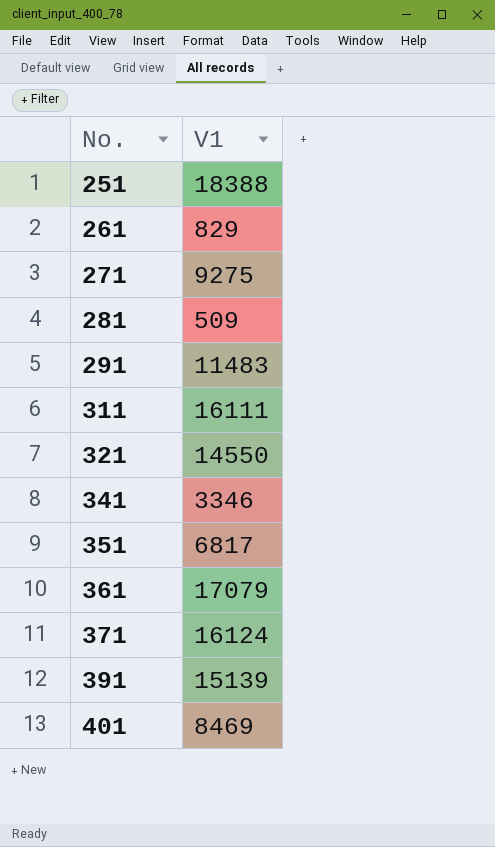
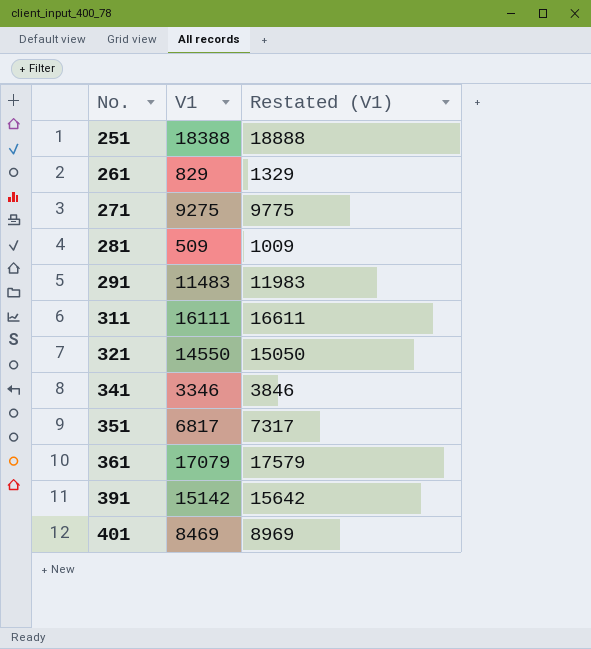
column Restated (V1) | formula: none -> [V1] + 500
row 371: 16124 -> none
391 | V1: 15139 -> 15142

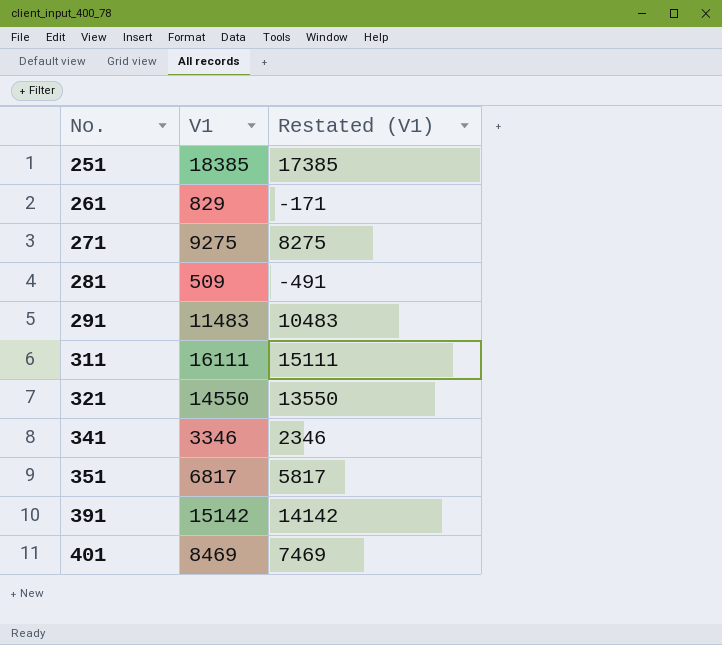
column Restated (V1) | formula: [V1] + 500 -> [V1] - 1000
row 361: 17079 | 17579 -> none
251 | V1: 18388 -> 18385

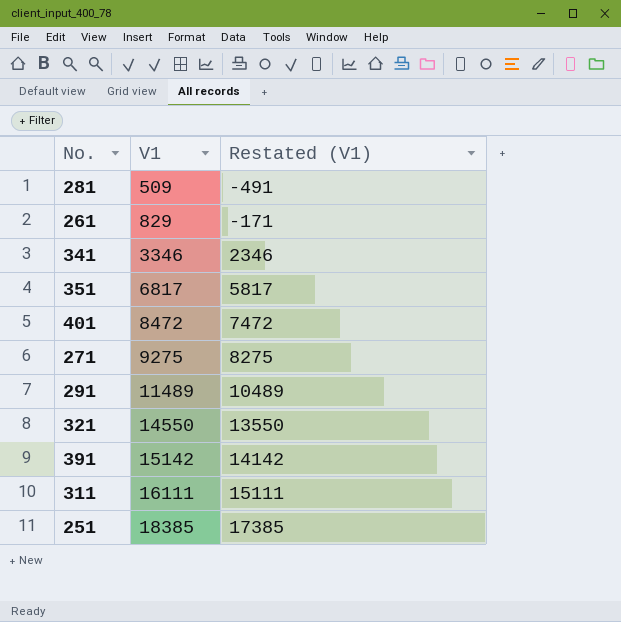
row order: No. ascending -> V1 ascending
401 | V1: 8469 -> 8472
401 | Restated (V1): 7469 -> 7472
291 | V1: 11483 -> 11489
291 | Restated (V1): 10483 -> 10489

